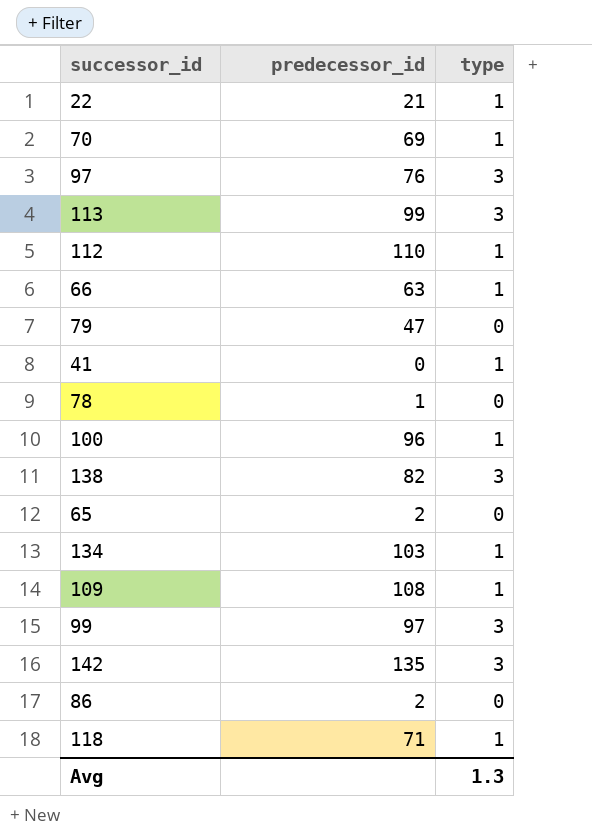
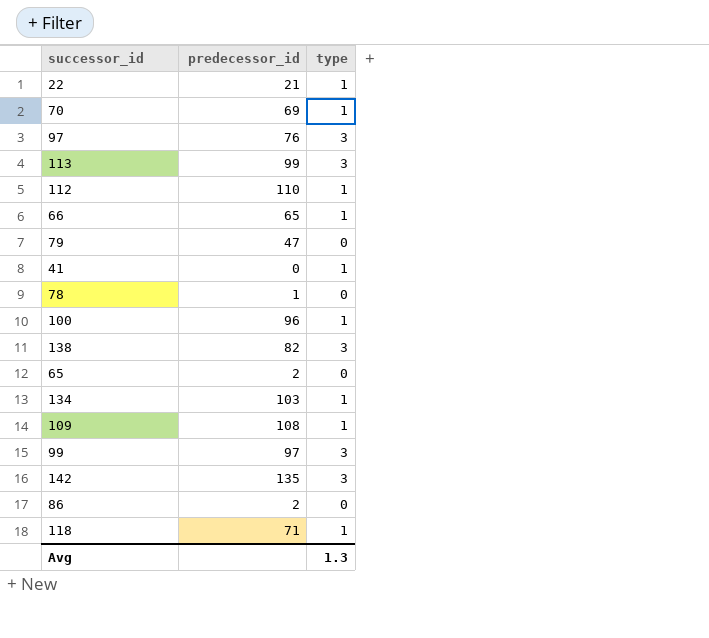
66 | predecessor_id: 63 -> 65

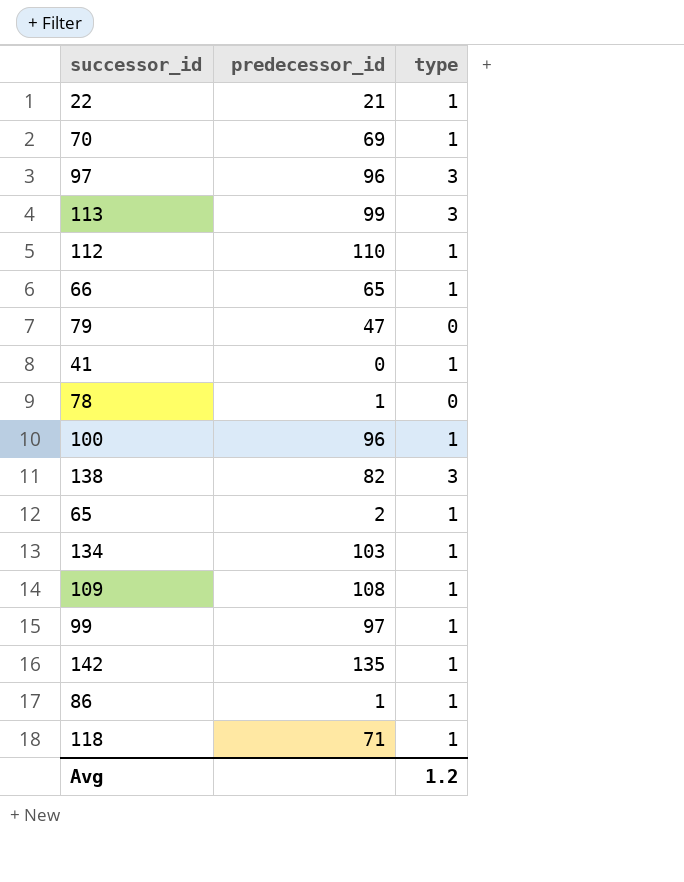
97 | predecessor_id: 76 -> 96
65 | type: 0 -> 1
99 | type: 3 -> 1
142 | type: 3 -> 1
86 | predecessor_id: 2 -> 1
86 | type: 0 -> 1
Avg | type: 1.3 -> 1.2

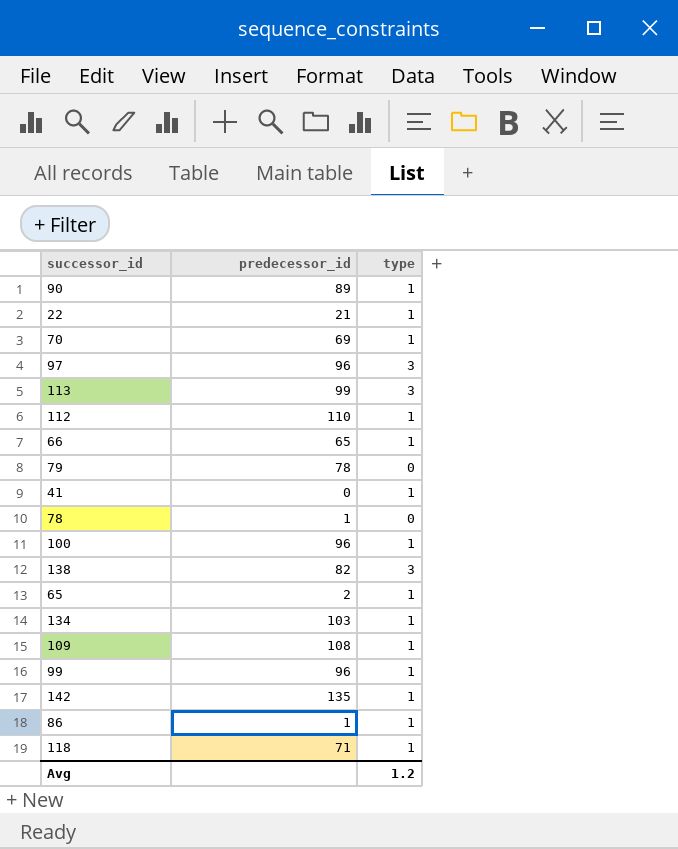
row 90: none -> 89 | 1
79 | predecessor_id: 47 -> 78
99 | predecessor_id: 97 -> 96

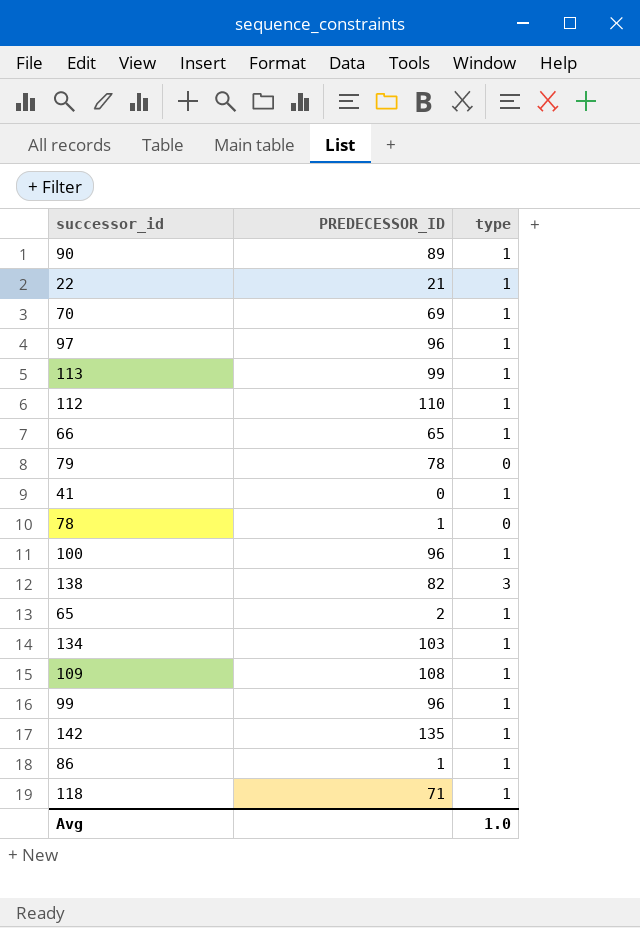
column name: predecessor_id -> PREDECESSOR_ID
97 | type: 3 -> 1
113 | type: 3 -> 1
Avg | type: 1.2 -> 1.0

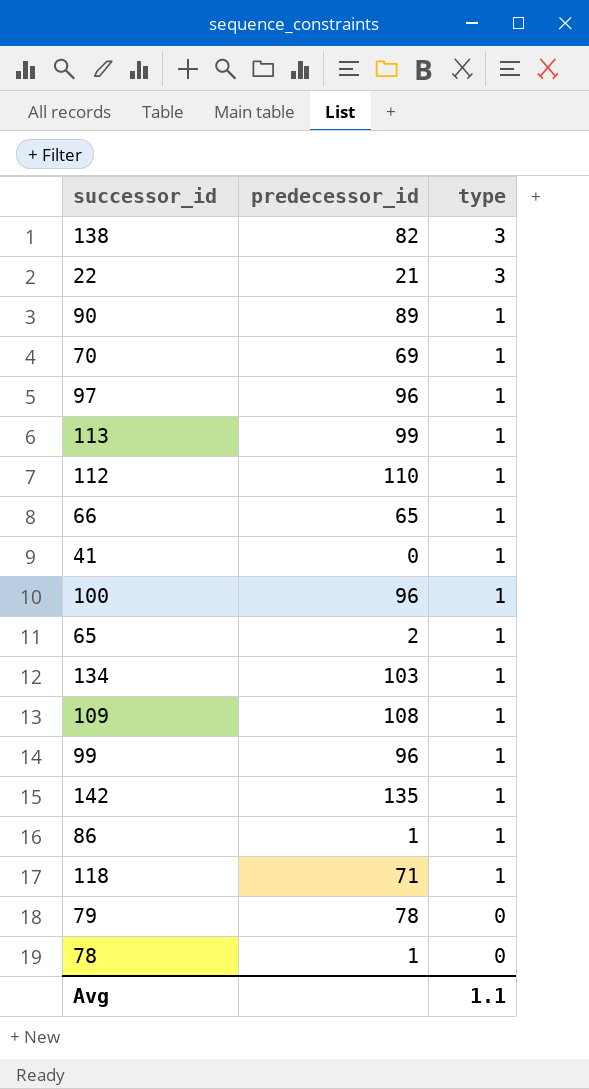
row order: none -> type descending
column name: PREDECESSOR_ID -> predecessor_id
22 | type: 1 -> 3
Avg | type: 1.0 -> 1.1

